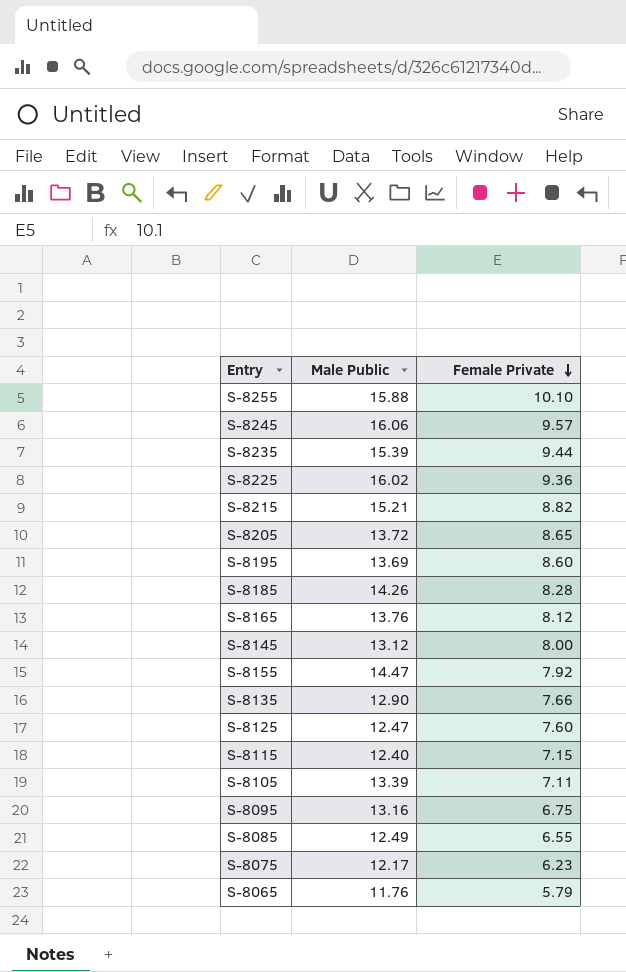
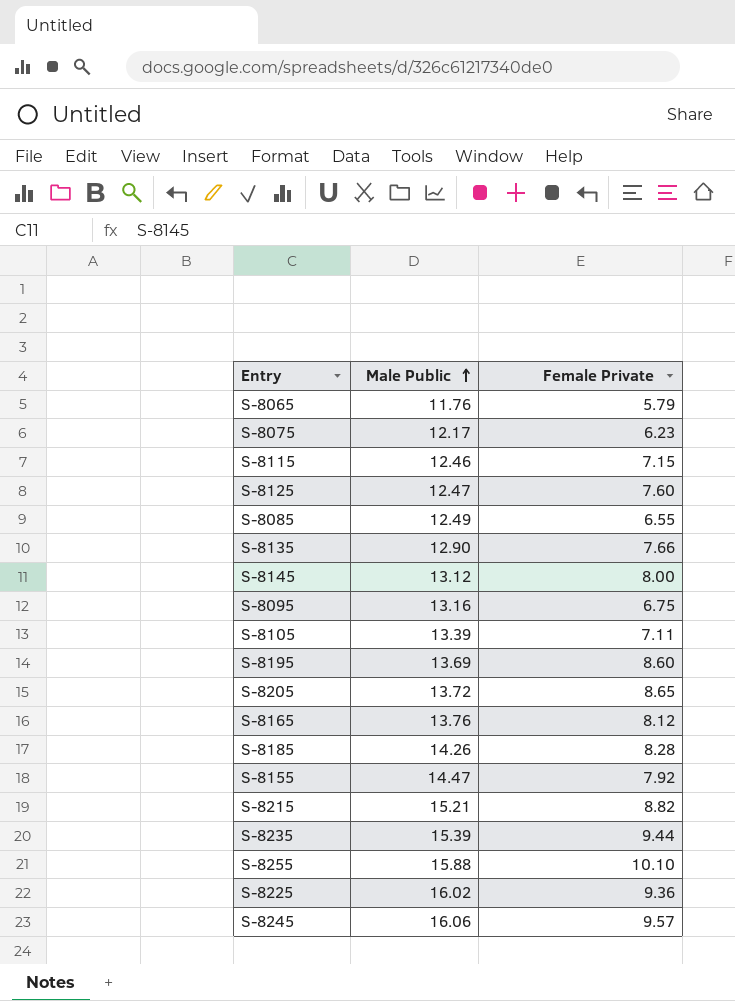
row order: Female Private descending -> Male Public ascending
S-8115 | Male Public: 12.40 -> 12.46

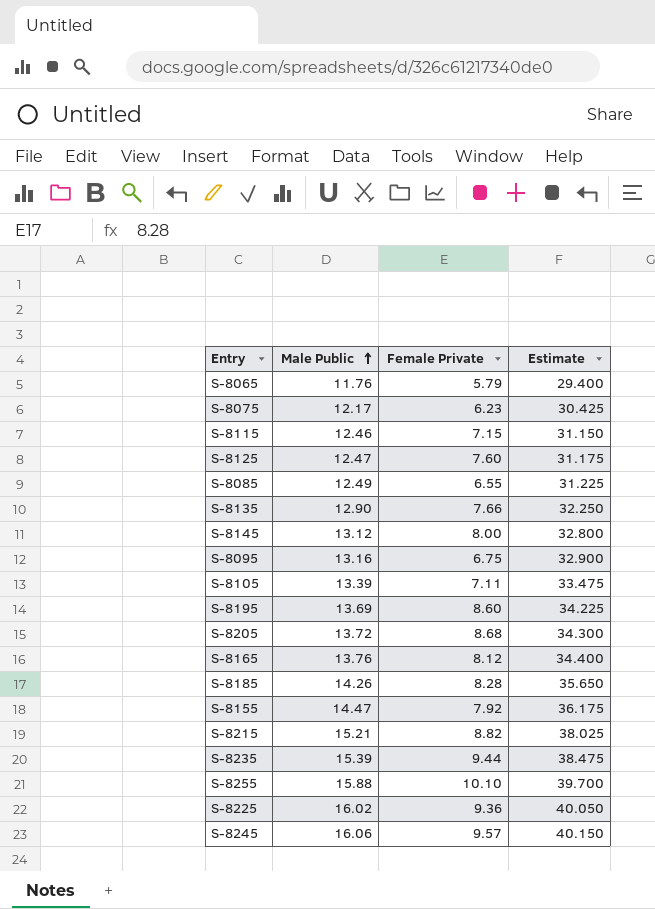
column Estimate | formula: none -> [Male Public] * 2.5
S-8205 | Female Private: 8.65 -> 8.68

